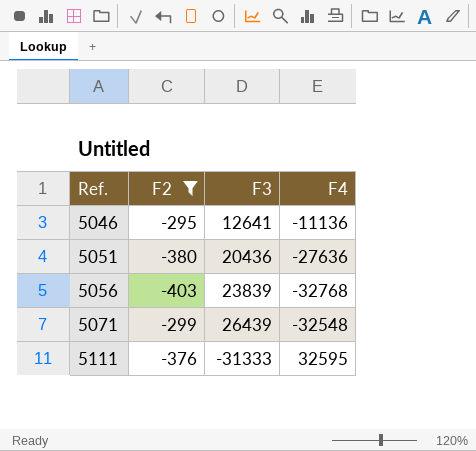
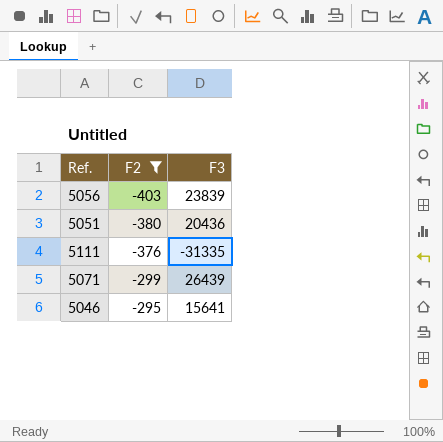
row order: Ref. ascending -> F2 ascending
column F4 | position: 4 -> none
5111 | F3: -31333 -> -31335
5046 | F3: 12641 -> 15641

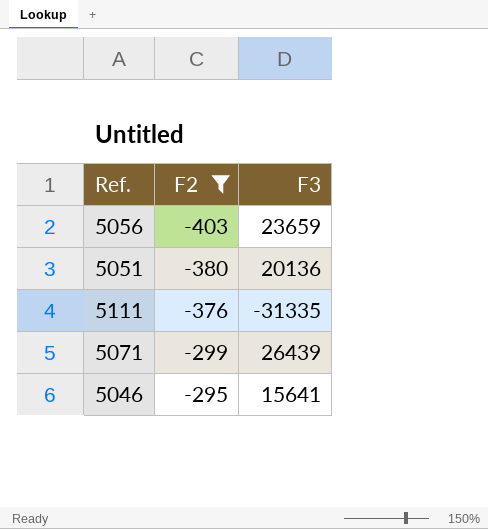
5056 | F3: 23839 -> 23659
5051 | F3: 20436 -> 20136

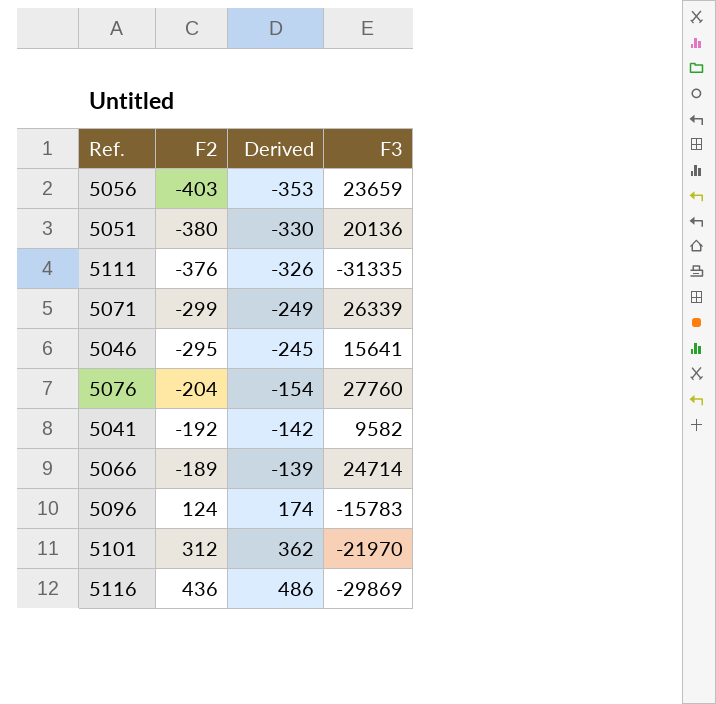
filter: F2 <= -295 -> none
column Derived | formula: none -> [F2] + 50
5071 | F3: 26439 -> 26339

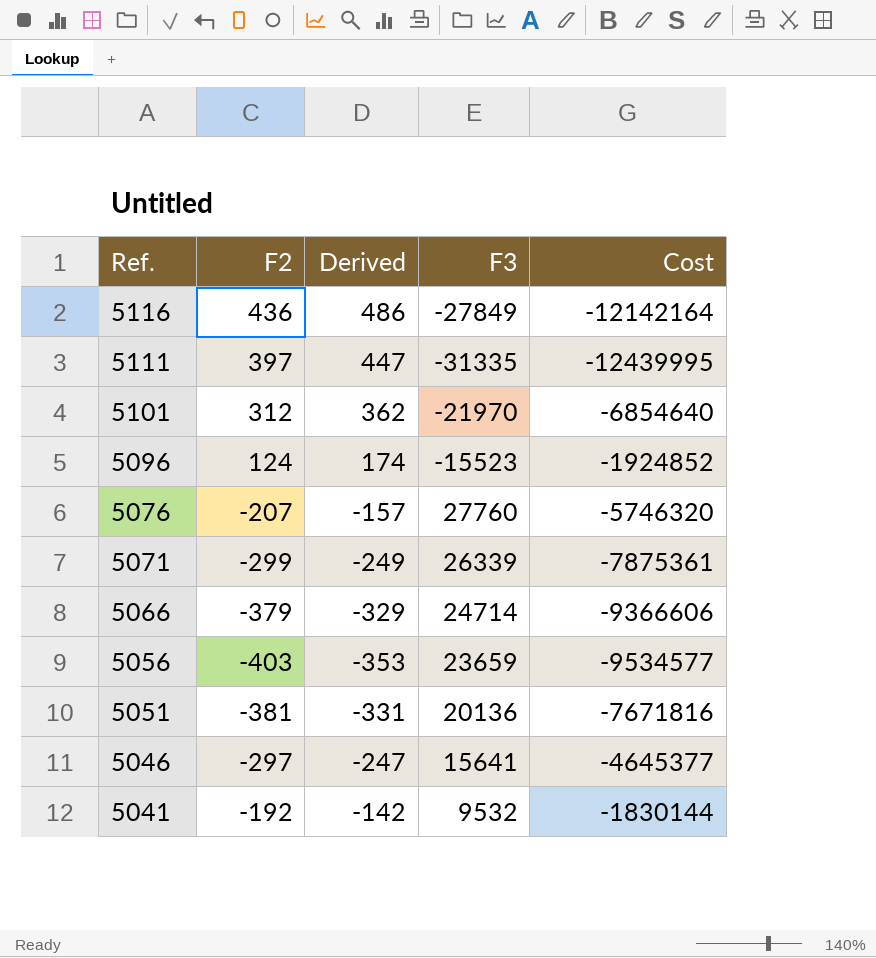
row order: F2 ascending -> Ref. descending
column Cost | formula: none -> [F2] * [F3]
5116 | F3: -29869 -> -27849
5111 | F2: -376 -> 397
5111 | Derived: -326 -> 447
5096 | F3: -15783 -> -15523
5076 | F2: -204 -> -207
5076 | Derived: -154 -> -157
5066 | F2: -189 -> -379
5066 | Derived: -139 -> -329
5051 | F2: -380 -> -381
5051 | Derived: -330 -> -331
5046 | F2: -295 -> -297
5046 | Derived: -245 -> -247
5041 | F3: 9582 -> 9532

